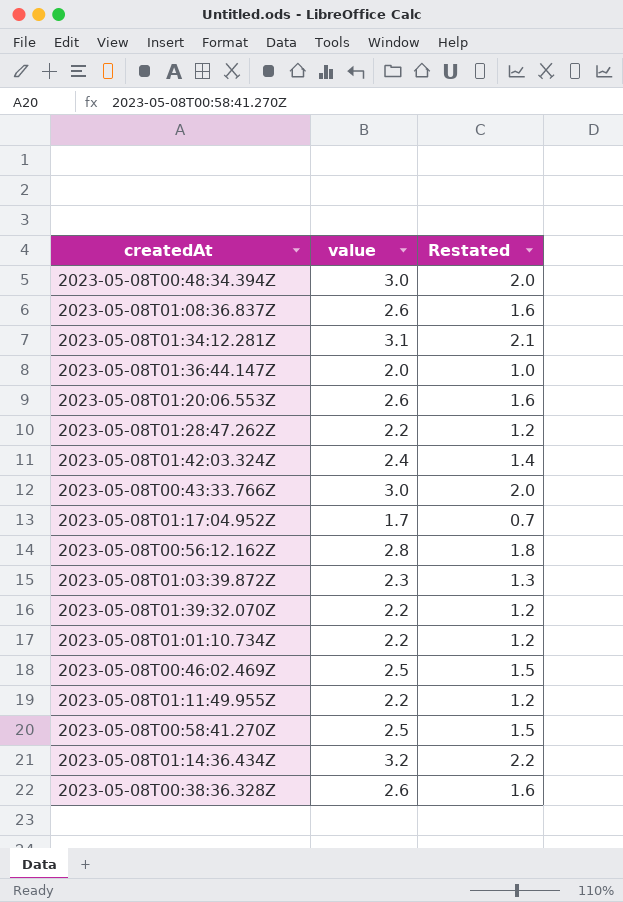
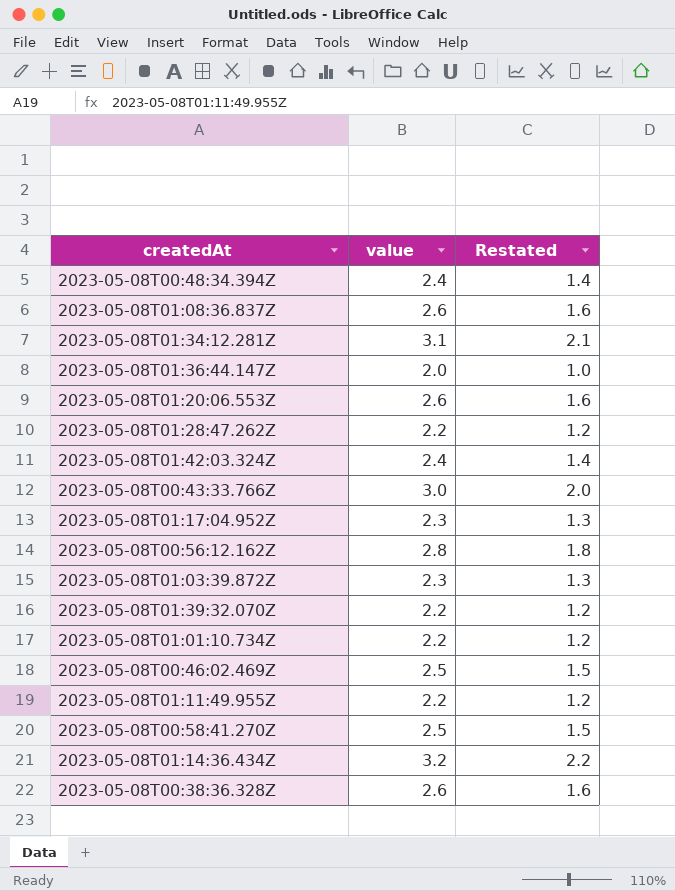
2023-05-08T00:48:34.394Z | value: 3.0 -> 2.4
2023-05-08T00:48:34.394Z | Restated: 2.0 -> 1.4
2023-05-08T01:17:04.952Z | value: 1.7 -> 2.3
2023-05-08T01:17:04.952Z | Restated: 0.7 -> 1.3

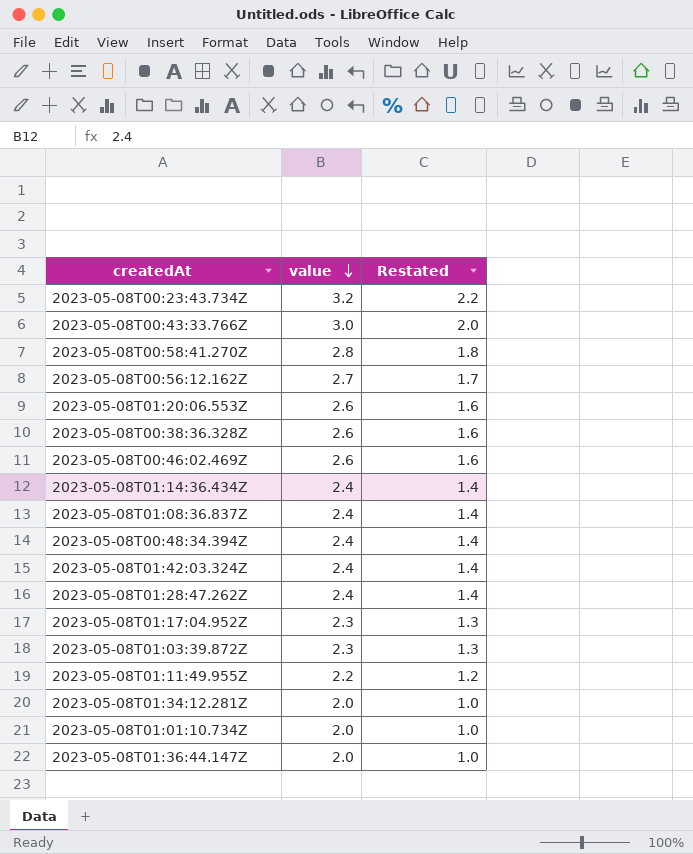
row order: none -> value descending
row 2023-05-08T01:39:32.070Z: 2.2 | 1.2 -> none
row 2023-05-08T00:23:43.734Z: none -> 3.2 | 2.2
2023-05-08T00:58:41.270Z | value: 2.5 -> 2.8
2023-05-08T00:58:41.270Z | Restated: 1.5 -> 1.8
2023-05-08T00:56:12.162Z | value: 2.8 -> 2.7
2023-05-08T00:56:12.162Z | Restated: 1.8 -> 1.7
2023-05-08T00:46:02.469Z | value: 2.5 -> 2.6
2023-05-08T00:46:02.469Z | Restated: 1.5 -> 1.6
2023-05-08T01:14:36.434Z | value: 3.2 -> 2.4
2023-05-08T01:14:36.434Z | Restated: 2.2 -> 1.4
2023-05-08T01:08:36.837Z | value: 2.6 -> 2.4
2023-05-08T01:08:36.837Z | Restated: 1.6 -> 1.4
2023-05-08T01:28:47.262Z | value: 2.2 -> 2.4
2023-05-08T01:28:47.262Z | Restated: 1.2 -> 1.4
2023-05-08T01:34:12.281Z | value: 3.1 -> 2.0
2023-05-08T01:34:12.281Z | Restated: 2.1 -> 1.0
2023-05-08T01:01:10.734Z | value: 2.2 -> 2.0
2023-05-08T01:01:10.734Z | Restated: 1.2 -> 1.0

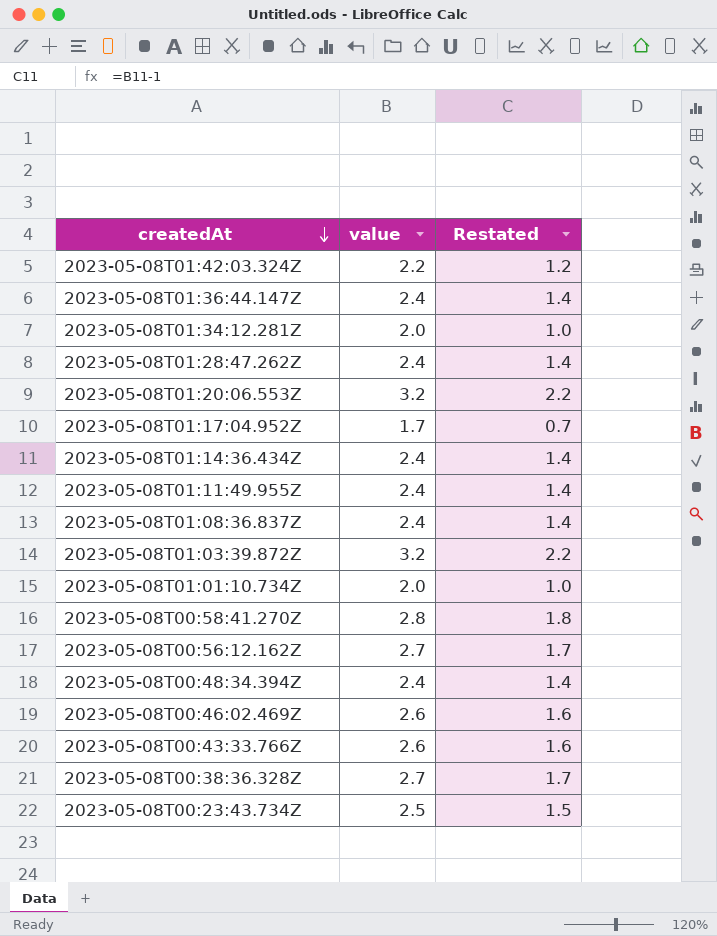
row order: value descending -> createdAt descending
2023-05-08T01:42:03.324Z | value: 2.4 -> 2.2
2023-05-08T01:42:03.324Z | Restated: 1.4 -> 1.2
2023-05-08T01:36:44.147Z | value: 2.0 -> 2.4
2023-05-08T01:36:44.147Z | Restated: 1.0 -> 1.4
2023-05-08T01:20:06.553Z | value: 2.6 -> 3.2
2023-05-08T01:20:06.553Z | Restated: 1.6 -> 2.2
2023-05-08T01:17:04.952Z | value: 2.3 -> 1.7
2023-05-08T01:17:04.952Z | Restated: 1.3 -> 0.7
2023-05-08T01:11:49.955Z | value: 2.2 -> 2.4
2023-05-08T01:11:49.955Z | Restated: 1.2 -> 1.4
2023-05-08T01:03:39.872Z | value: 2.3 -> 3.2
2023-05-08T01:03:39.872Z | Restated: 1.3 -> 2.2
2023-05-08T00:43:33.766Z | value: 3.0 -> 2.6
2023-05-08T00:43:33.766Z | Restated: 2.0 -> 1.6
2023-05-08T00:38:36.328Z | value: 2.6 -> 2.7
2023-05-08T00:38:36.328Z | Restated: 1.6 -> 1.7
2023-05-08T00:23:43.734Z | value: 3.2 -> 2.5
2023-05-08T00:23:43.734Z | Restated: 2.2 -> 1.5

